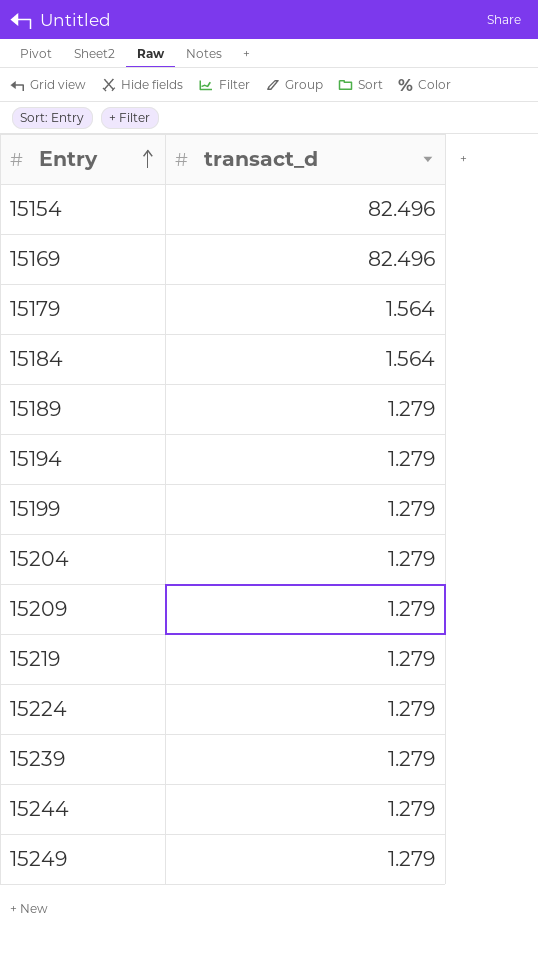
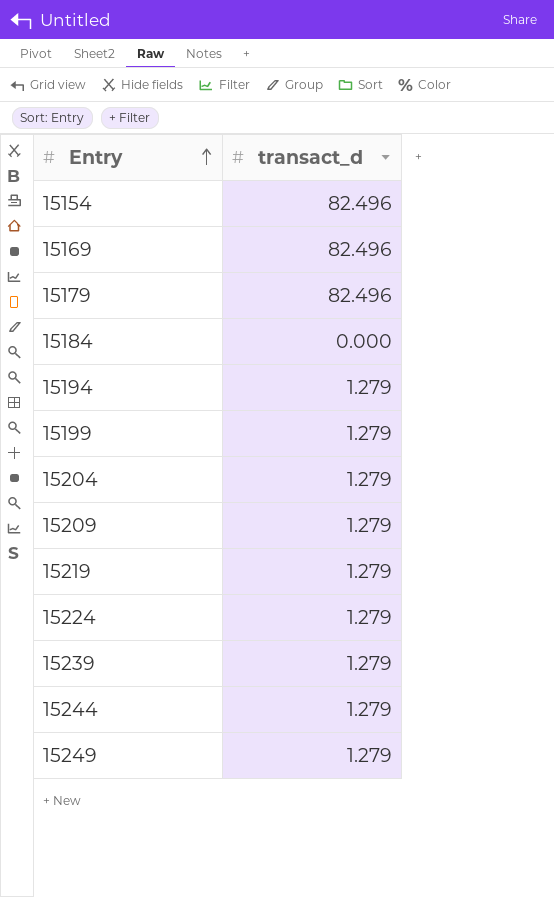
row 15189: 1.279 -> none
15179 | transact_d: 1.564 -> 82.496
15184 | transact_d: 1.564 -> 0.000

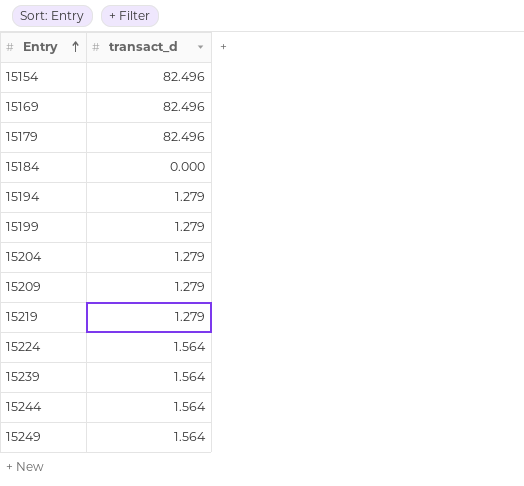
15224 | transact_d: 1.279 -> 1.564
15239 | transact_d: 1.279 -> 1.564
15244 | transact_d: 1.279 -> 1.564
15249 | transact_d: 1.279 -> 1.564

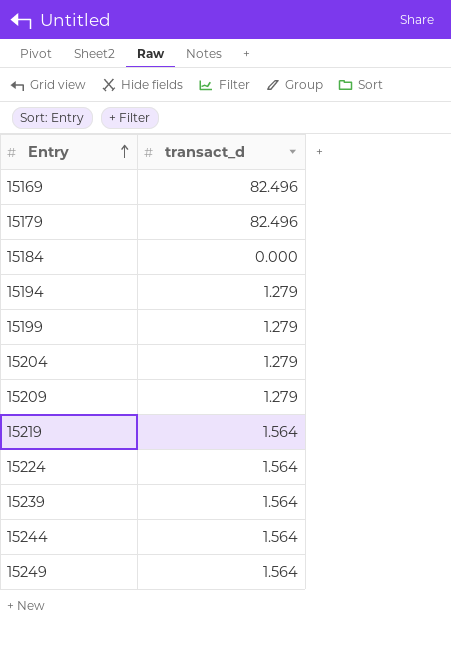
row 15154: 82.496 -> none
15219 | transact_d: 1.279 -> 1.564

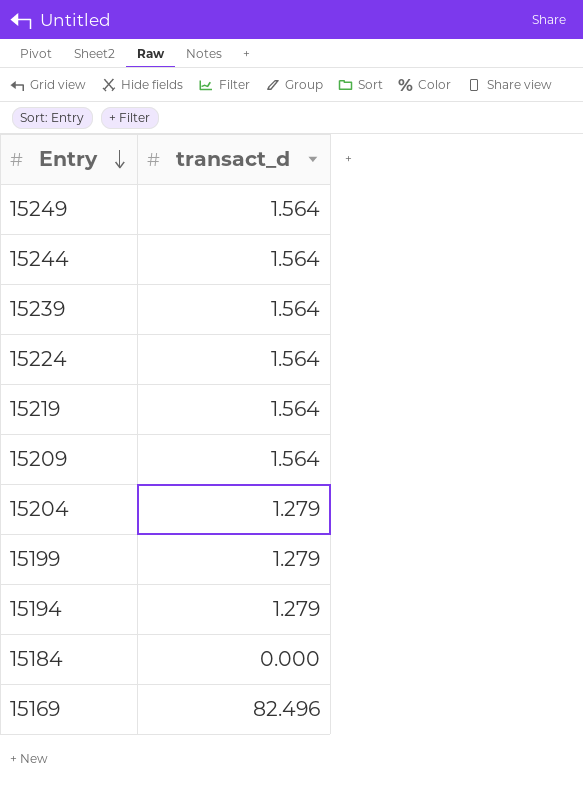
row order: Entry ascending -> Entry descending
row 15179: 82.496 -> none
15209 | transact_d: 1.279 -> 1.564

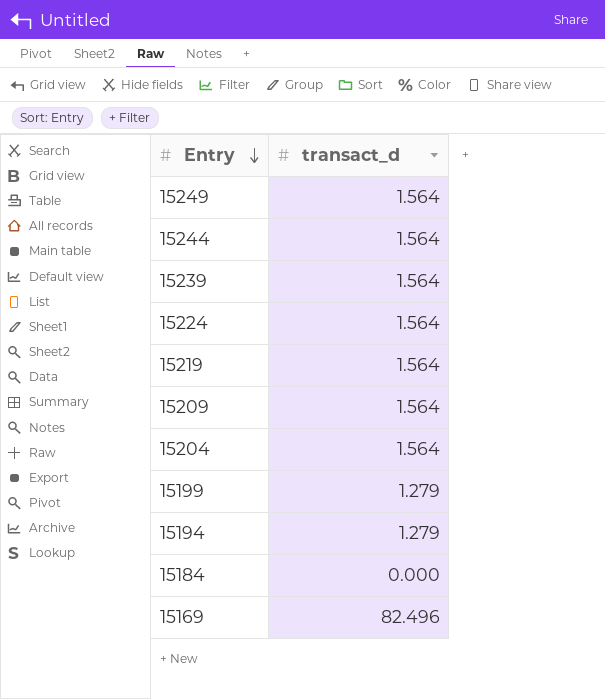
15204 | transact_d: 1.279 -> 1.564

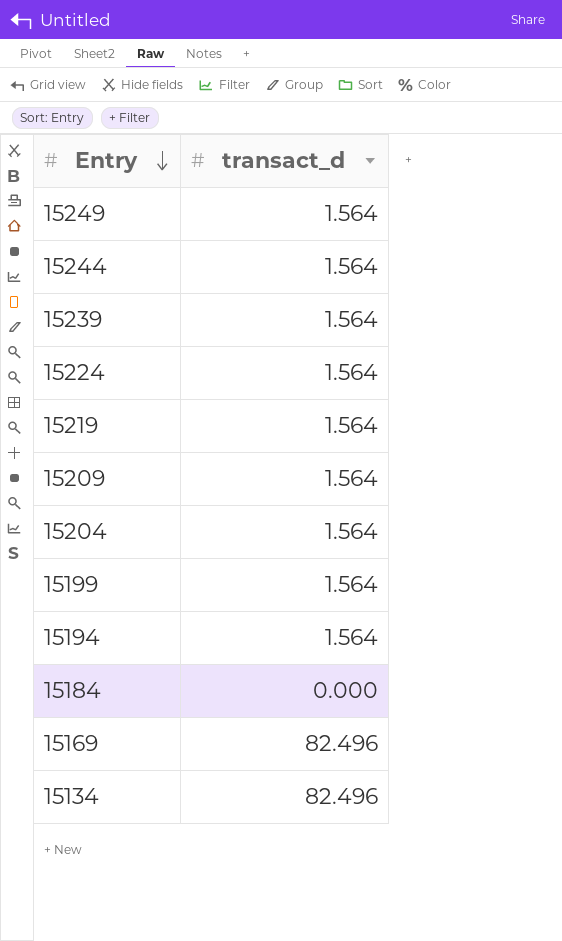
15199 | transact_d: 1.279 -> 1.564
15194 | transact_d: 1.279 -> 1.564
row 15134: none -> 82.496

